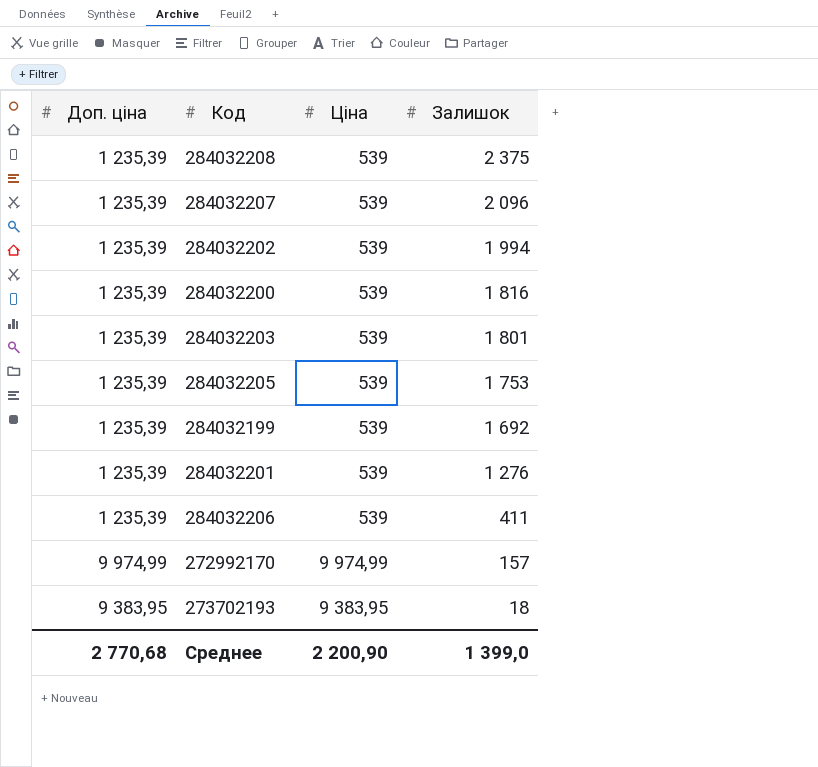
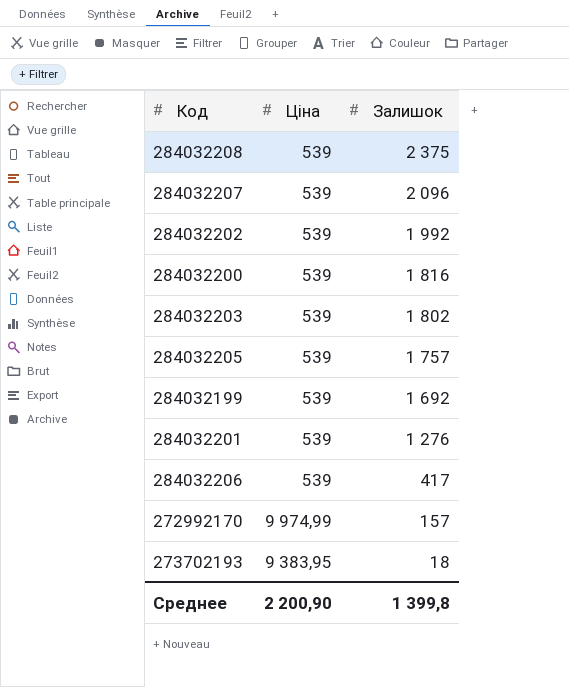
column Доп. ціна | position: 1 -> none
284032202 | Залишок: 1 994 -> 1 992
284032203 | Залишок: 1 801 -> 1 802
284032205 | Залишок: 1 753 -> 1 757
284032206 | Залишок: 411 -> 417
Среднее | Залишок: 1 399,0 -> 1 399,8

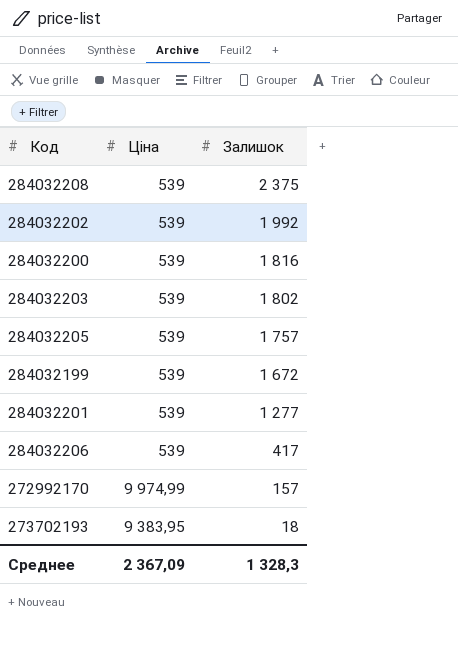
row 284032207: 539 | 2 096 -> none
284032199 | Залишок: 1 692 -> 1 672
284032201 | Залишок: 1 276 -> 1 277
Среднее | Ціна: 2 200,90 -> 2 367,09
Среднее | Залишок: 1 399,8 -> 1 328,3

